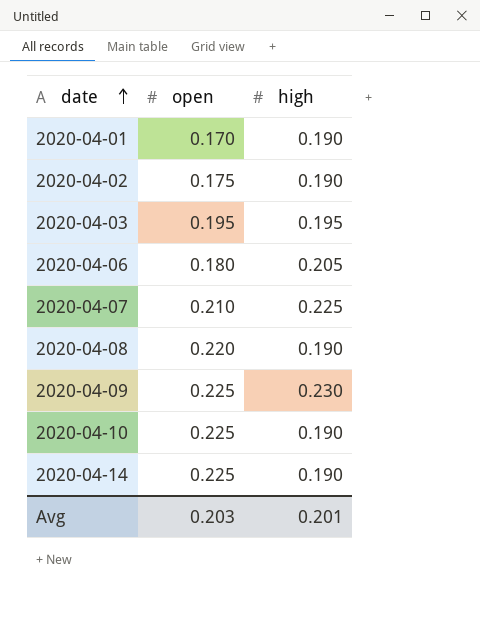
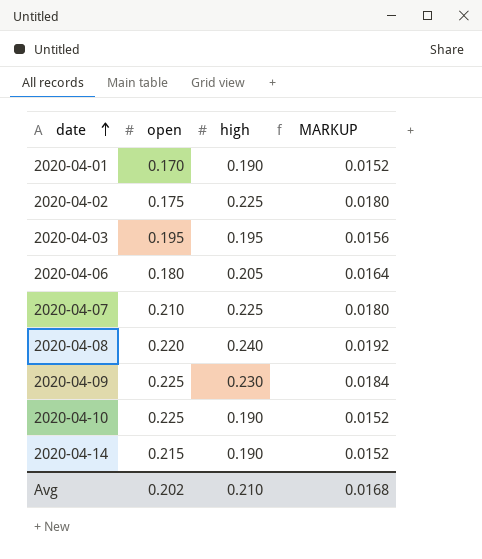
column MARKUP | formula: none -> [high] * 0.08
2020-04-02 | high: 0.190 -> 0.225
2020-04-08 | high: 0.190 -> 0.240
2020-04-14 | open: 0.225 -> 0.215
Avg | open: 0.203 -> 0.202
Avg | high: 0.201 -> 0.210

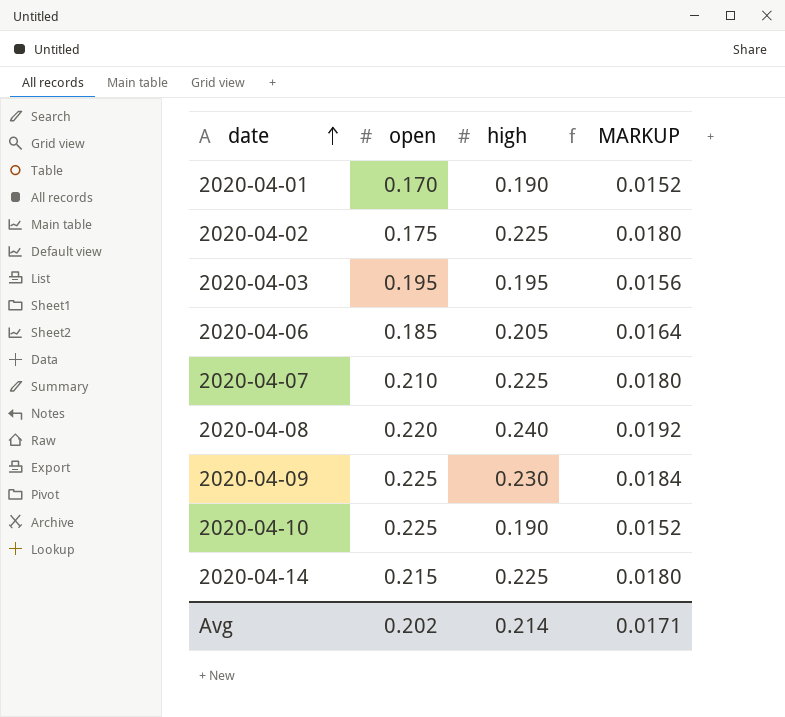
2020-04-06 | open: 0.180 -> 0.185
2020-04-14 | high: 0.190 -> 0.225
2020-04-14 | MARKUP: 0.0152 -> 0.0180
Avg | high: 0.210 -> 0.214
Avg | MARKUP: 0.0168 -> 0.0171

